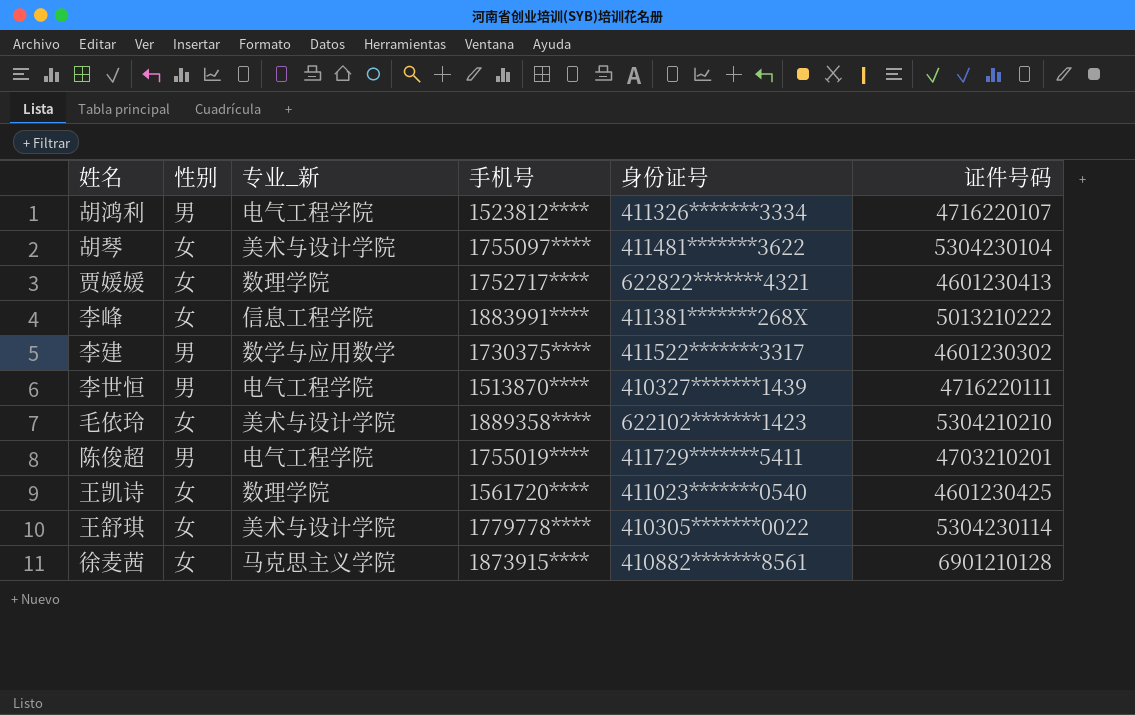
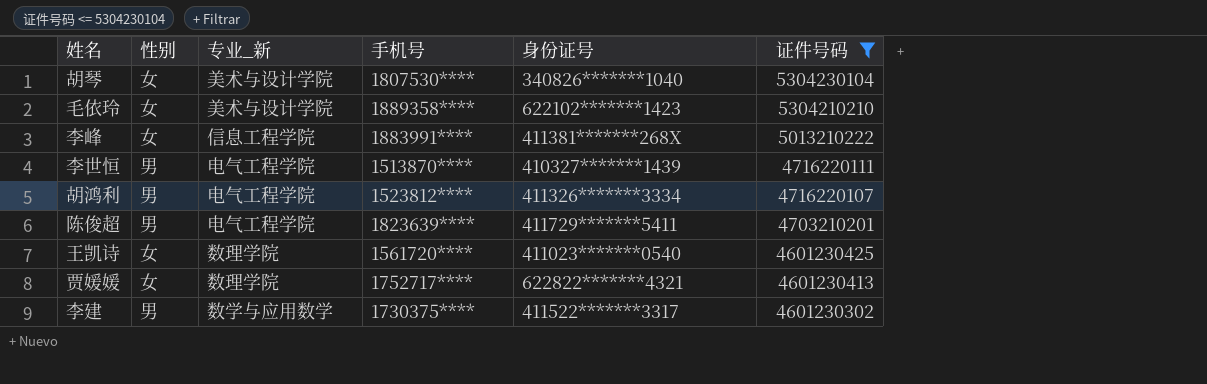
filter: none -> 证件号码 <= 5304230104
row order: none -> 证件号码 descending
胡琴 | 手机号: 1755097**** -> 1807530****
胡琴 | 身份证号: 411481*******3622 -> 340826*******1040
陈俊超 | 手机号: 1755019**** -> 1823639****

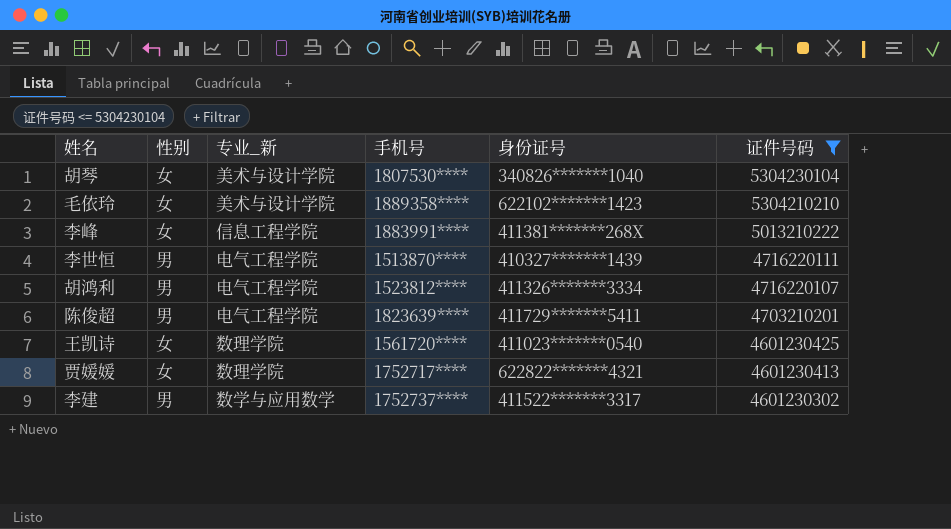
李建 | 手机号: 1730375**** -> 1752737****

